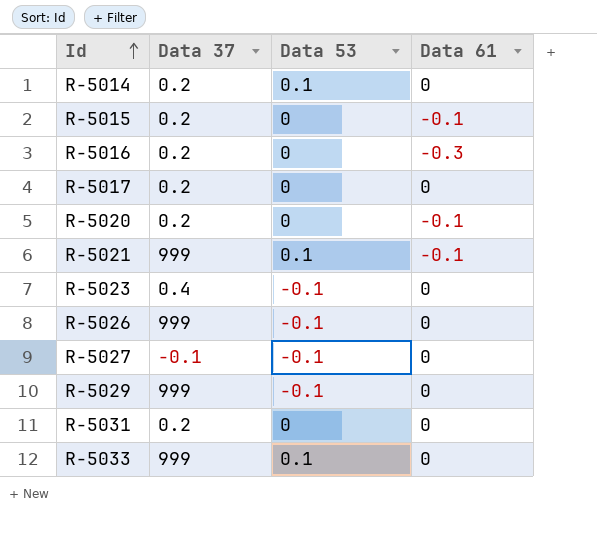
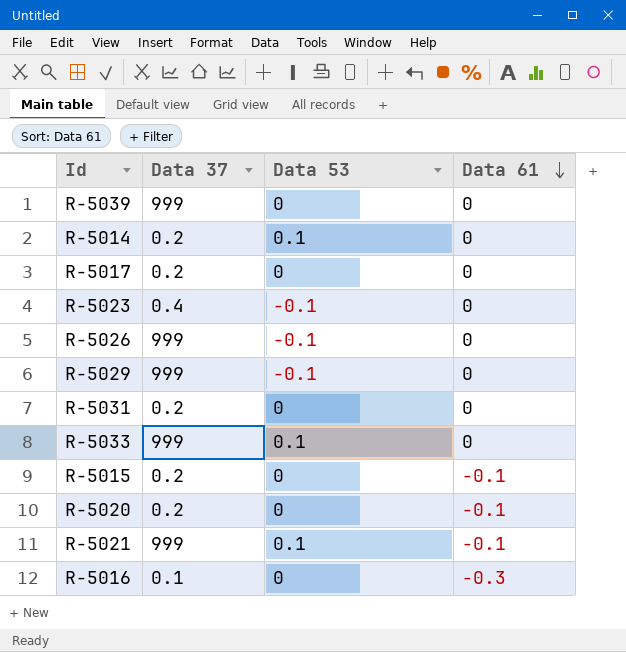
row order: Id ascending -> Data 61 descending
row R-5027: -0.1 | -0.1 | 0 -> none
row R-5039: none -> 999 | 0 | 0
R-5016 | Data 37: 0.2 -> 0.1

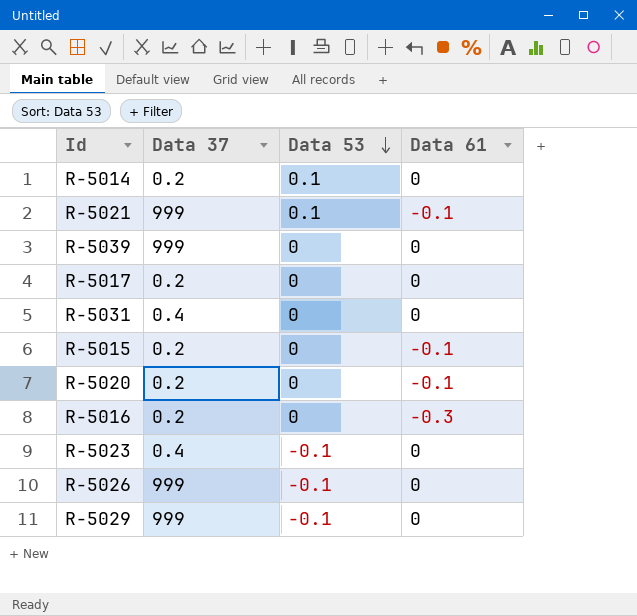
row order: Data 61 descending -> Data 53 descending
row R-5033: 999 | 0.1 | 0 -> none
R-5031 | Data 37: 0.2 -> 0.4
R-5016 | Data 37: 0.1 -> 0.2

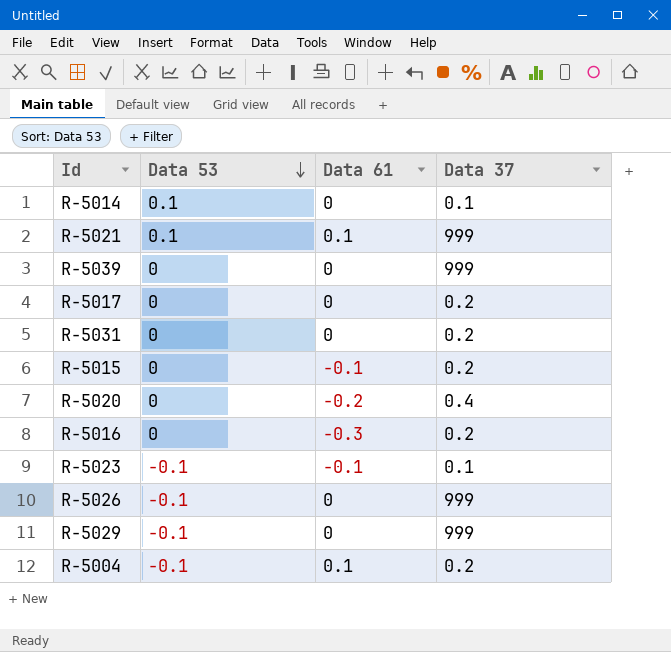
column Data 37 | position: 2 -> 4
R-5014 | Data 37: 0.2 -> 0.1
R-5021 | Data 61: -0.1 -> 0.1
R-5031 | Data 37: 0.4 -> 0.2
R-5020 | Data 61: -0.1 -> -0.2
R-5020 | Data 37: 0.2 -> 0.4
R-5023 | Data 61: 0 -> -0.1
R-5023 | Data 37: 0.4 -> 0.1
row R-5004: none -> -0.1 | 0.1 | 0.2

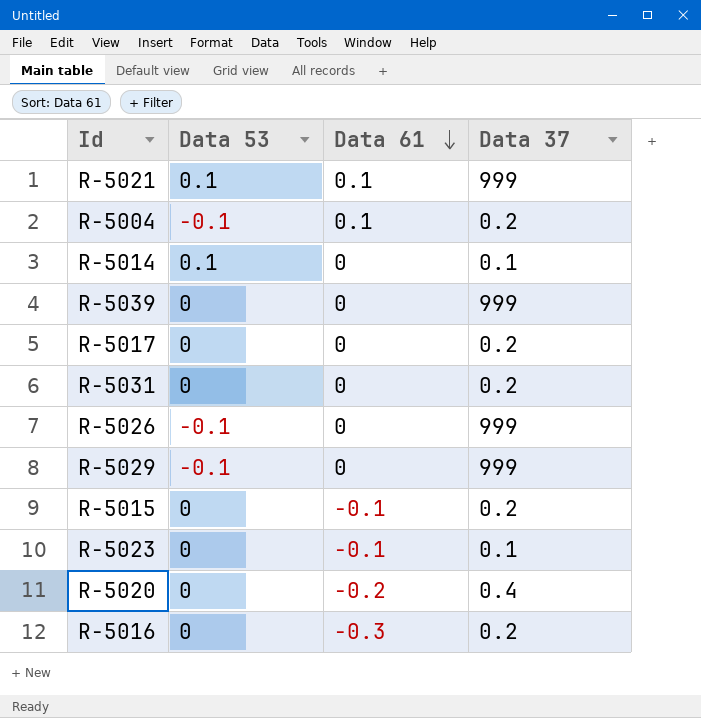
row order: Data 53 descending -> Data 61 descending
R-5023 | Data 53: -0.1 -> 0

